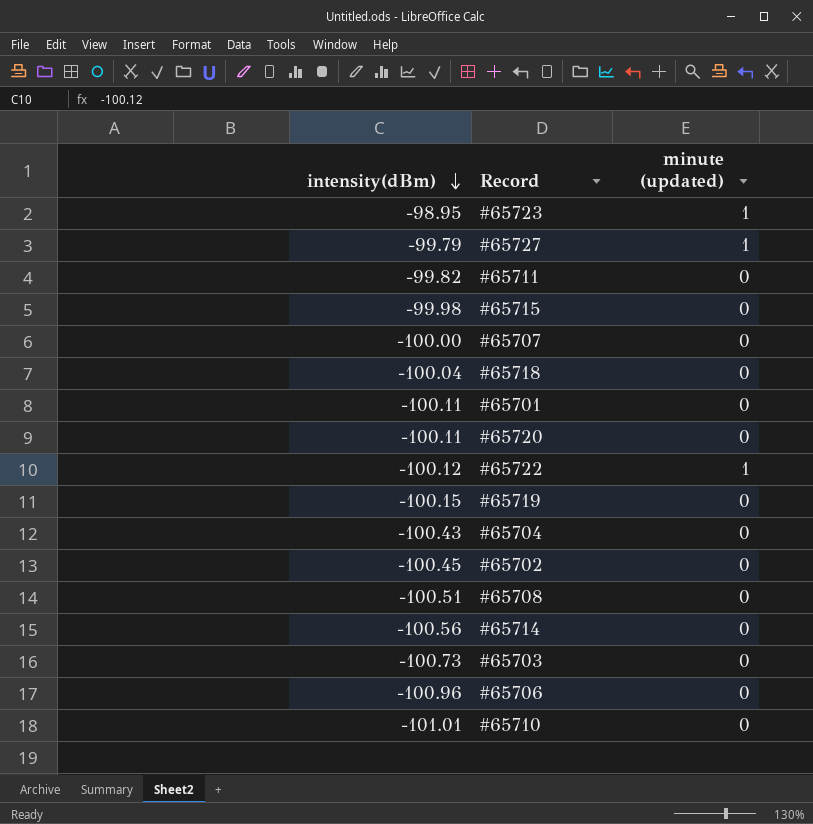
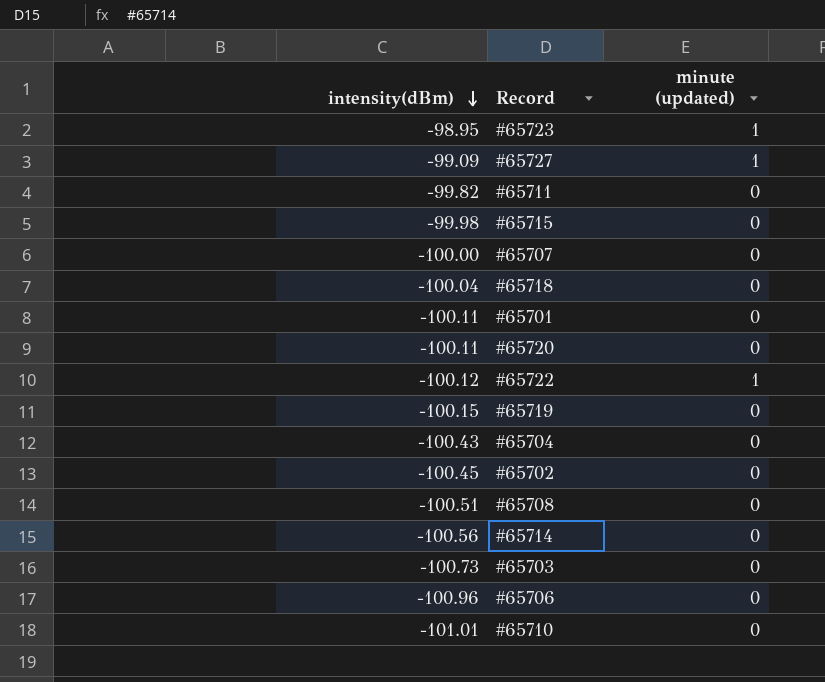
#65727 | intensity(dBm): -99.79 -> -99.09

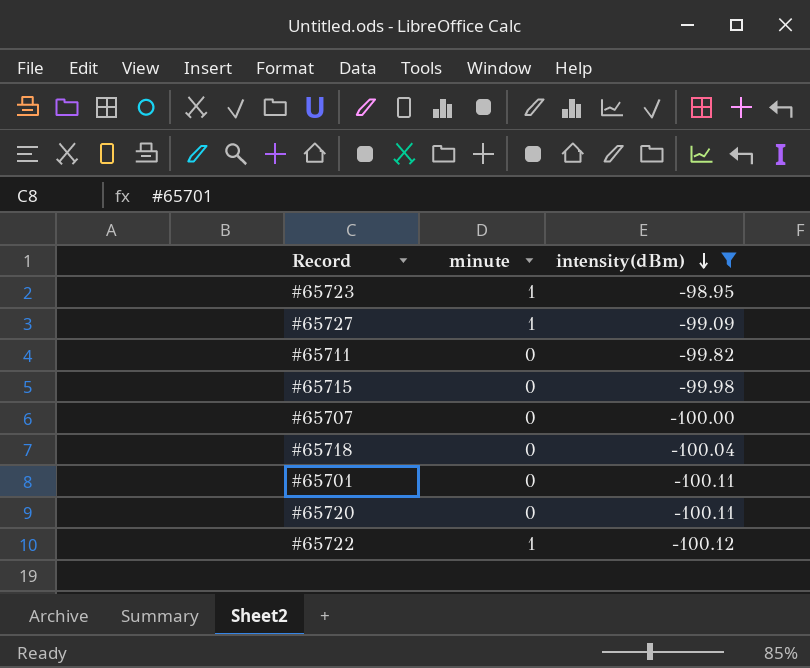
filter: none -> intensity(dBm) >= -100.12
column name: minute (updated) -> minute
column intensity(dBm) | position: 1 -> 3

